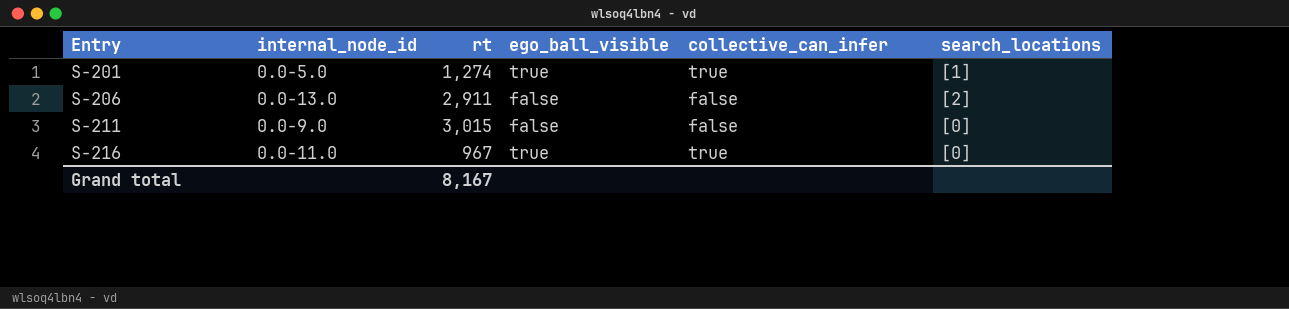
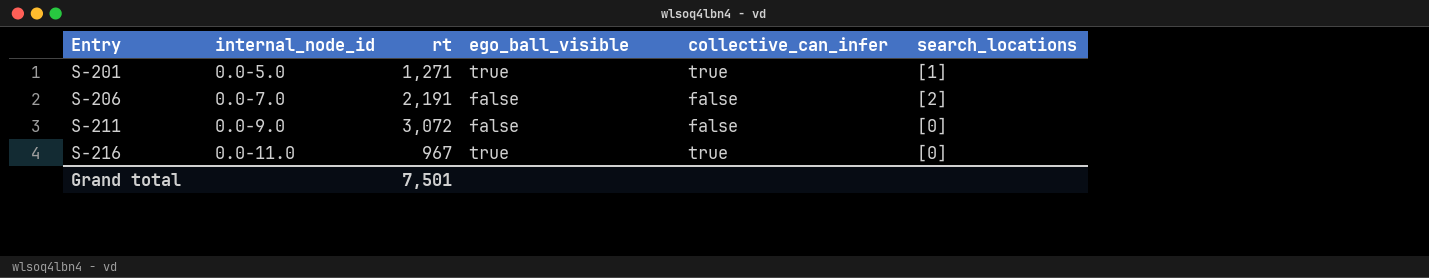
S-201 | rt: 1,274 -> 1,271
S-206 | internal_node_id: 0.0-13.0 -> 0.0-7.0
S-206 | rt: 2,911 -> 2,191
S-211 | rt: 3,015 -> 3,072
Grand total | rt: 8,167 -> 7,501

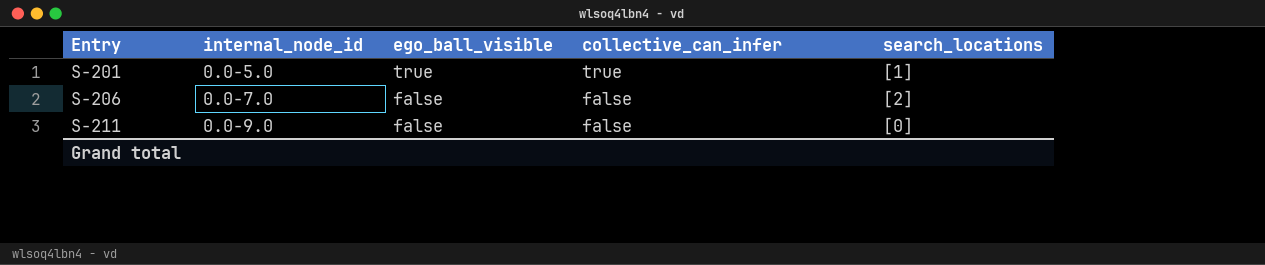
column rt | position: 3 -> none
row S-216: 0.0-11.0 | 967 | true | true | [0] -> none

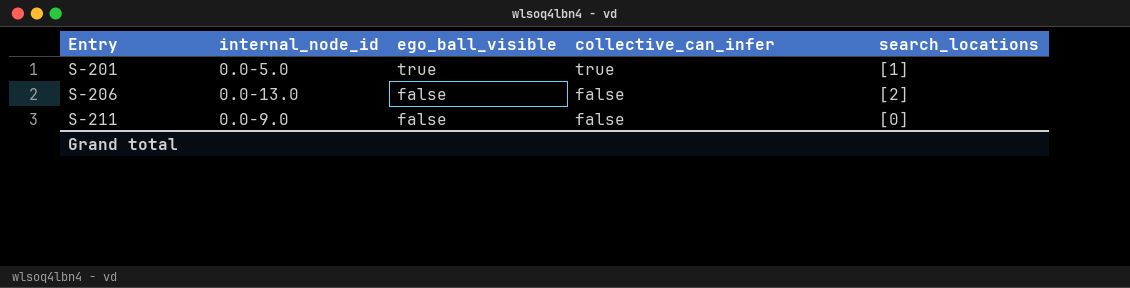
S-206 | internal_node_id: 0.0-7.0 -> 0.0-13.0

